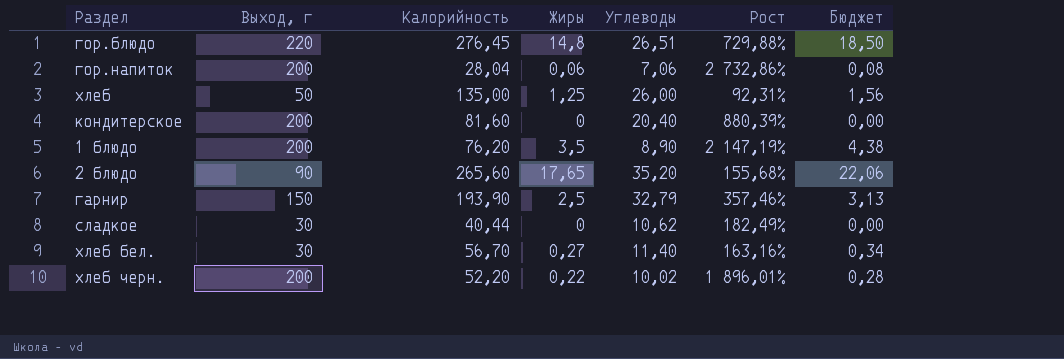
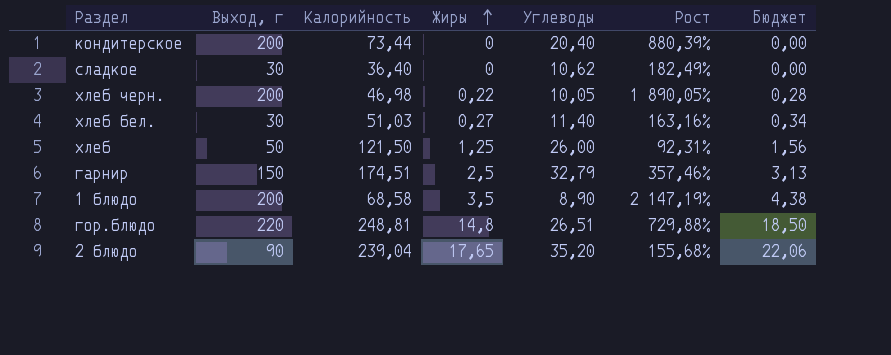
row order: none -> Жиры ascending
row гор.напиток: 200 | 28,04 | 0,06 | 7,06 | 2 732,86% | 0,08 -> none
кондитерское | Калорийность: 81,60 -> 73,44
сладкое | Калорийность: 40,44 -> 36,40
хлеб черн. | Калорийность: 52,20 -> 46,98
хлеб черн. | Углеводы: 10,02 -> 10,05
хлеб черн. | Рост: 1 896,01% -> 1 890,05%
хлеб бел. | Калорийность: 56,70 -> 51,03
хлеб | Калорийность: 135,00 -> 121,50
гарнир | Калорийность: 193,90 -> 174,51
1 блюдо | Калорийность: 76,20 -> 68,58
гор.блюдо | Калорийность: 276,45 -> 248,81
2 блюдо | Калорийность: 265,60 -> 239,04

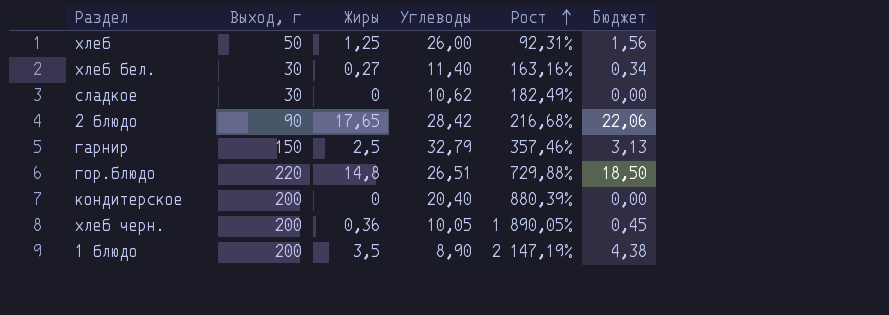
row order: Жиры ascending -> Рост ascending
column Калорийность | position: 3 -> none
2 блюдо | Углеводы: 35,20 -> 28,42
2 блюдо | Рост: 155,68% -> 216,68%
хлеб черн. | Жиры: 0,22 -> 0,36
хлеб черн. | Бюджет: 0,28 -> 0,45

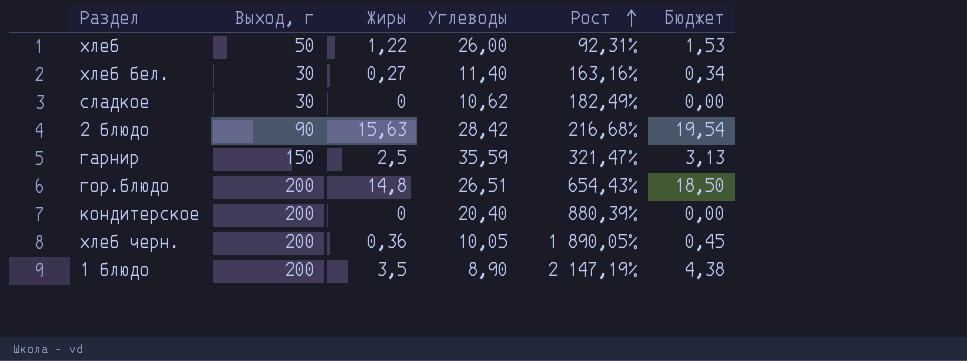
хлеб | Жиры: 1,25 -> 1,22
хлеб | Бюджет: 1,56 -> 1,53
2 блюдо | Жиры: 17,65 -> 15,63
2 блюдо | Бюджет: 22,06 -> 19,54
гарнир | Углеводы: 32,79 -> 35,59
гарнир | Рост: 357,46% -> 321,47%
гор.блюдо | Выход, г: 220 -> 200
гор.блюдо | Рост: 729,88% -> 654,43%

